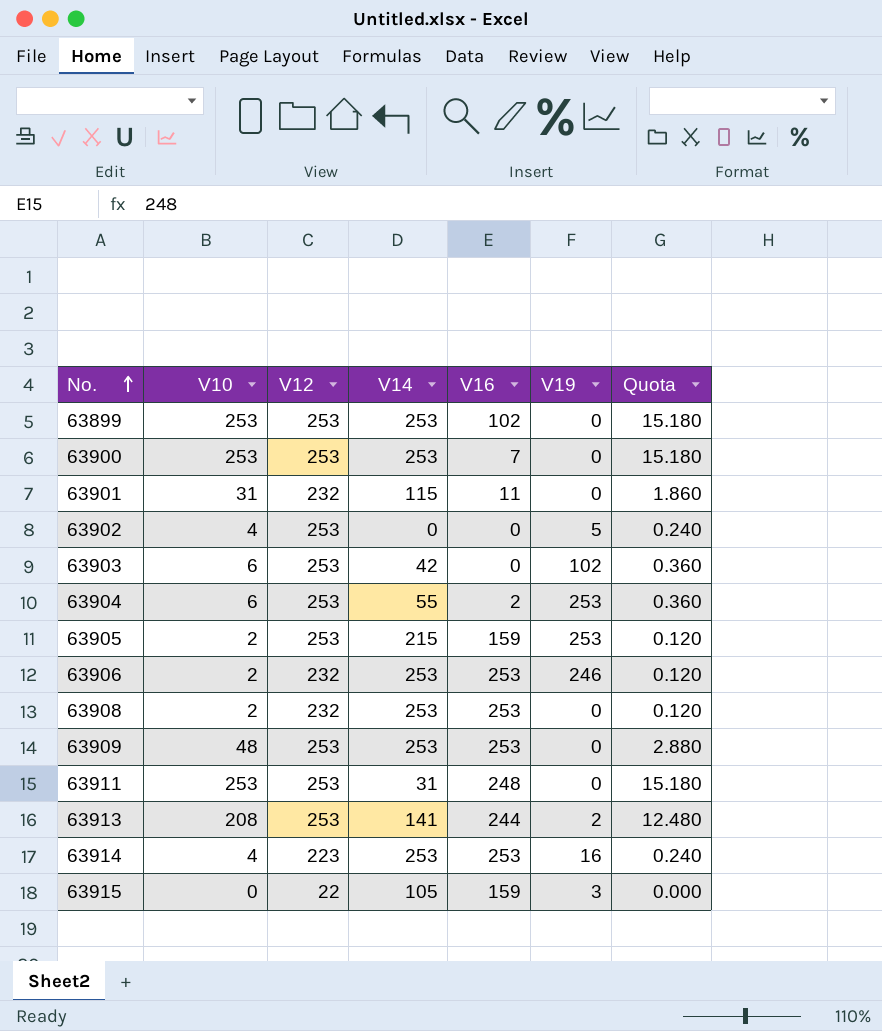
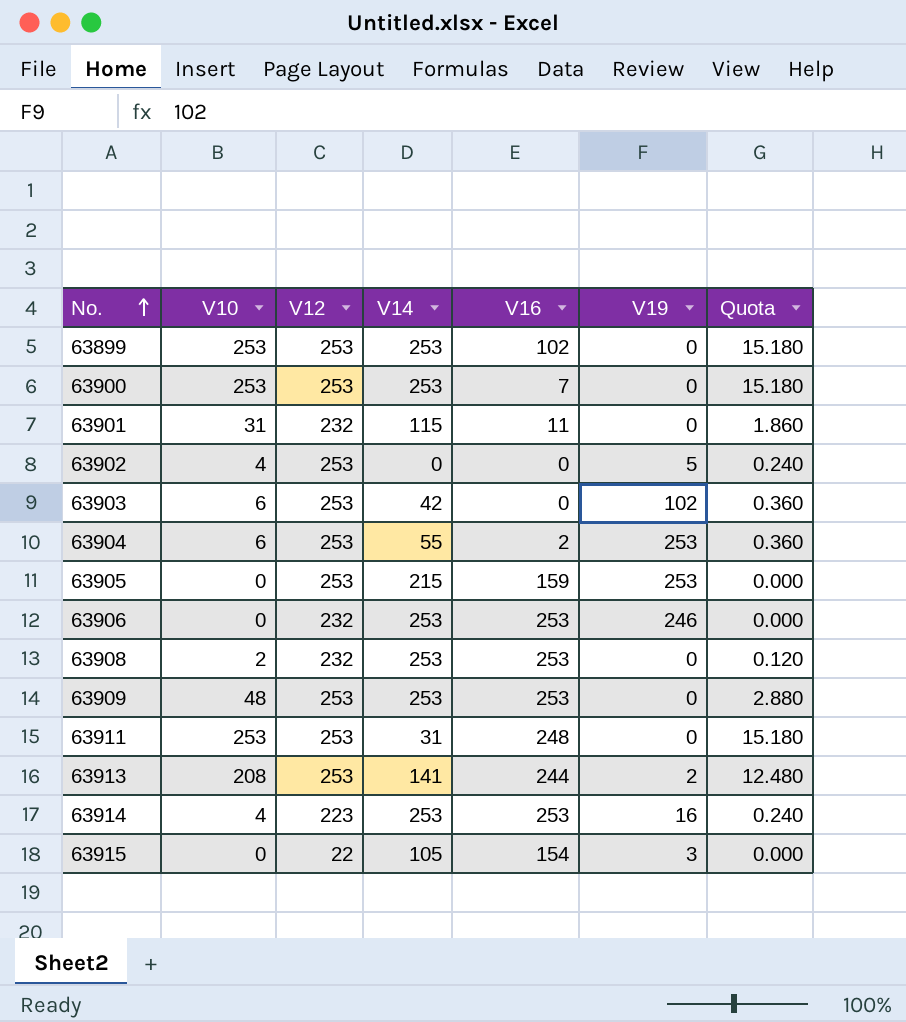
63905 | V10: 2 -> 0
63905 | Quota: 0.120 -> 0.000
63906 | V10: 2 -> 0
63906 | Quota: 0.120 -> 0.000
63915 | V16: 159 -> 154

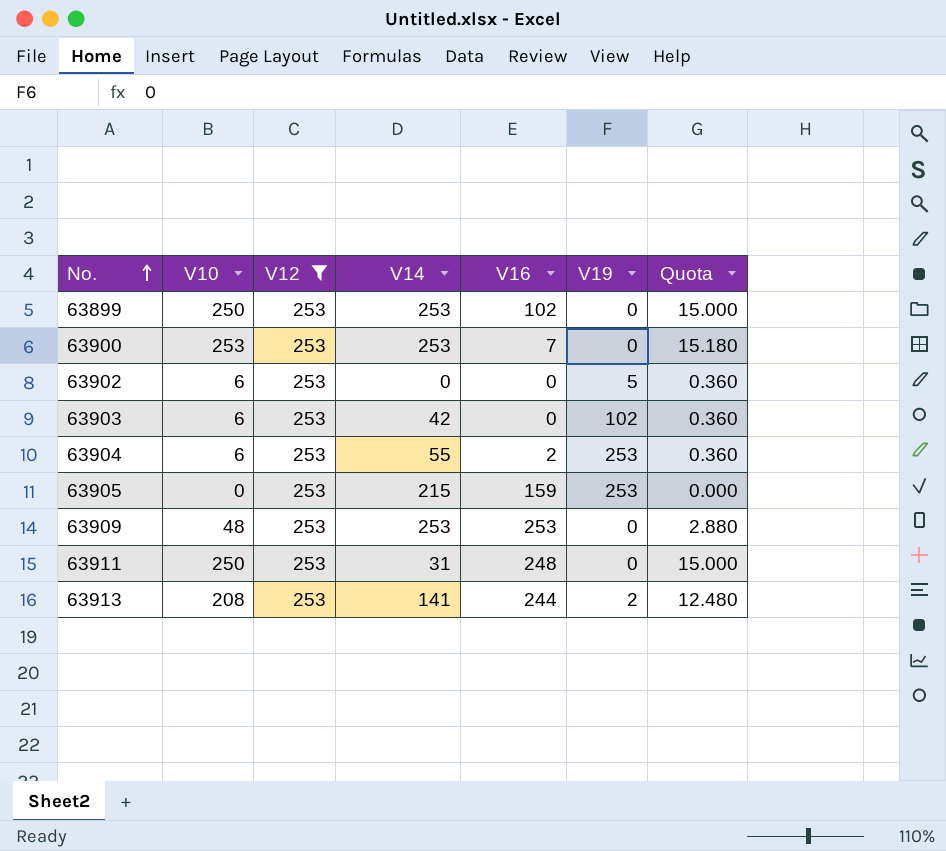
filter: none -> V12 = 253
63899 | V10: 253 -> 250
63899 | Quota: 15.180 -> 15.000
63902 | V10: 4 -> 6
63902 | Quota: 0.240 -> 0.360
63911 | V10: 253 -> 250
63911 | Quota: 15.180 -> 15.000

